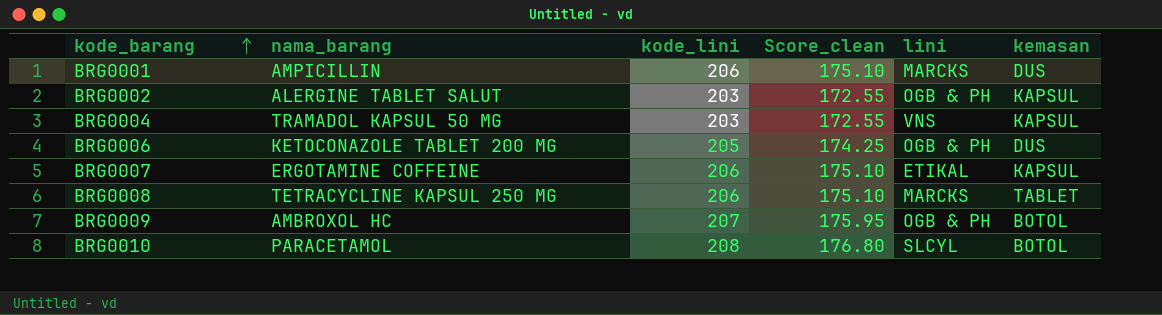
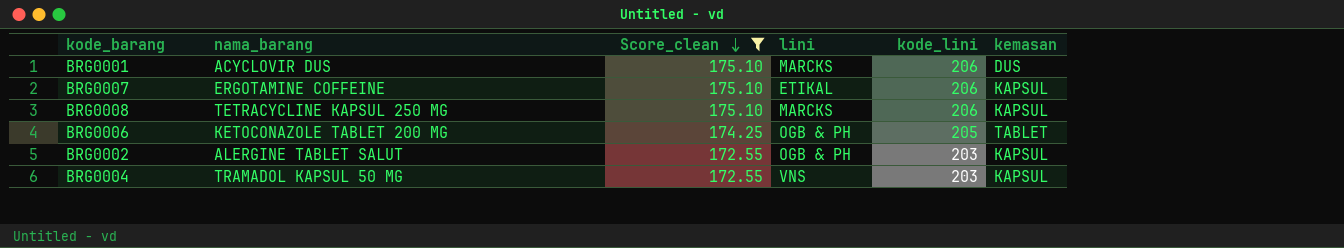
filter: none -> Score_clean <= 175.10
row order: kode_barang ascending -> Score_clean descending
column kode_lini | position: 3 -> 5
BRG0001 | nama_barang: AMPICILLIN -> ACYCLOVIR DUS
BRG0008 | kemasan: TABLET -> KAPSUL
BRG0006 | kemasan: DUS -> TABLET

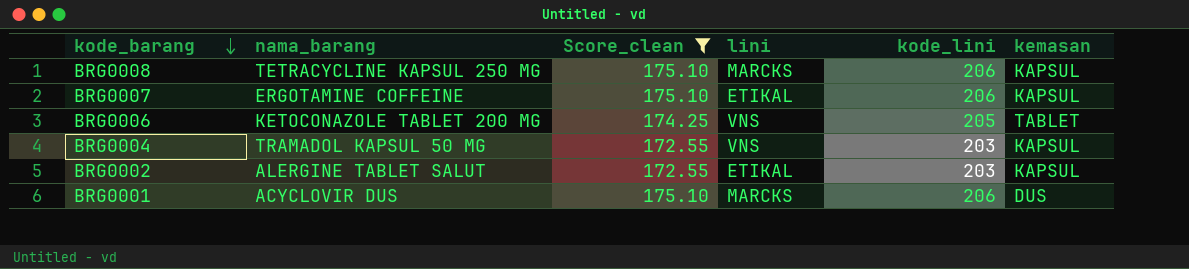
row order: Score_clean descending -> kode_barang descending
BRG0006 | lini: OGB & PH -> VNS
BRG0002 | lini: OGB & PH -> ETIKAL

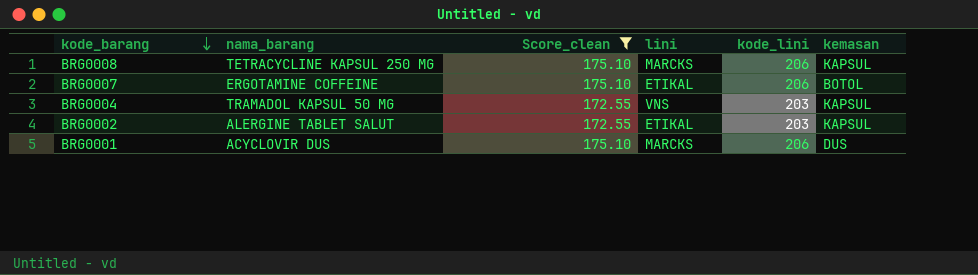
row BRG0006: KETOCONAZOLE TABLET 200 MG | 174.25 | VNS | 205 | TABLET -> none
BRG0007 | kemasan: KAPSUL -> BOTOL

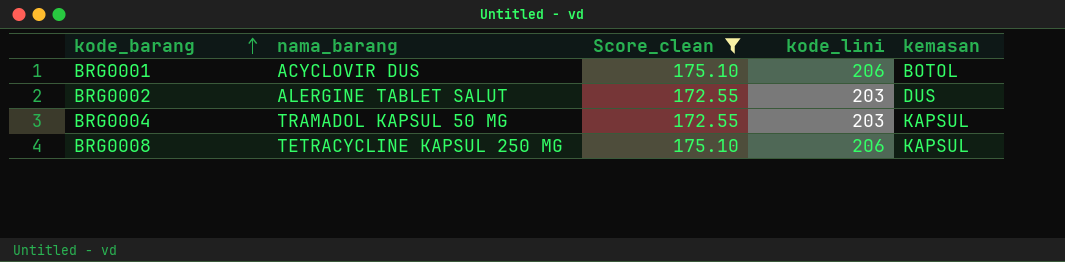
row order: kode_barang descending -> kode_barang ascending
column lini | position: 4 -> none
row BRG0007: ERGOTAMINE COFFEINE | 175.10 | ETIKAL | 206 | BOTOL -> none
BRG0001 | kemasan: DUS -> BOTOL
BRG0002 | kemasan: KAPSUL -> DUS

